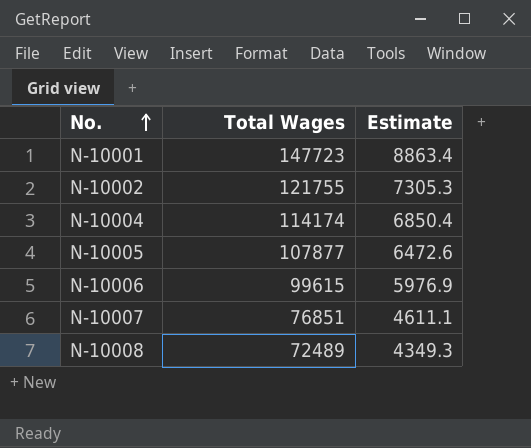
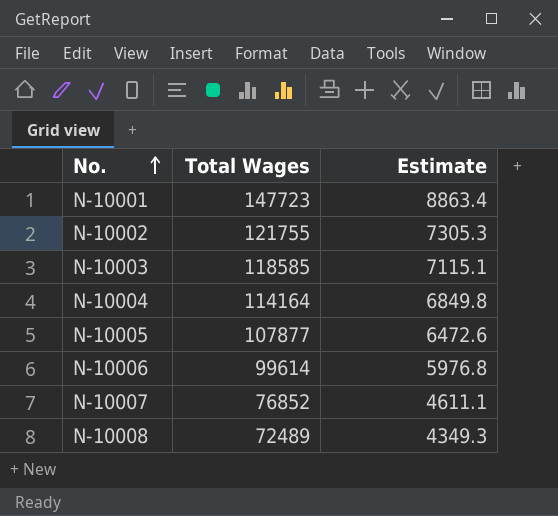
row N-10003: none -> 118585 | 7115.1
N-10004 | Total Wages: 114174 -> 114164
N-10004 | Estimate: 6850.4 -> 6849.8
N-10006 | Total Wages: 99615 -> 99614
N-10006 | Estimate: 5976.9 -> 5976.8
N-10007 | Total Wages: 76851 -> 76852

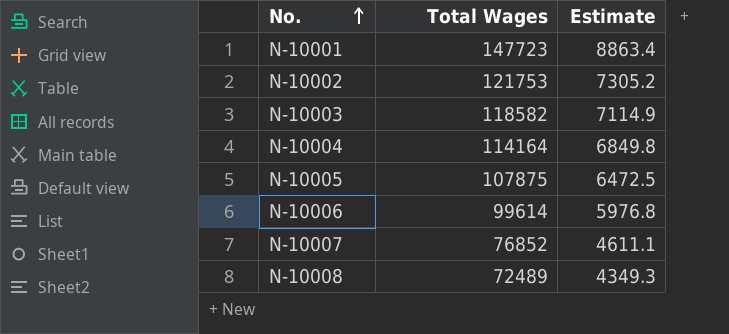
N-10002 | Total Wages: 121755 -> 121753
N-10002 | Estimate: 7305.3 -> 7305.2
N-10003 | Total Wages: 118585 -> 118582
N-10003 | Estimate: 7115.1 -> 7114.9
N-10005 | Total Wages: 107877 -> 107875
N-10005 | Estimate: 6472.6 -> 6472.5

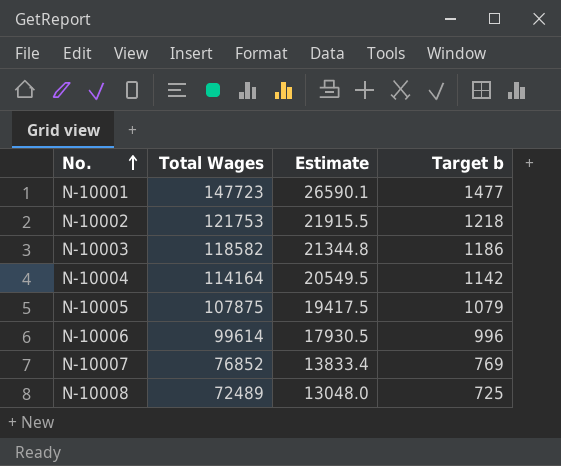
column Estimate | formula: [Total Wages] * 0.06 -> [Total Wages] * 0.18
column Target b | formula: none -> [Total Wages] * 0.01

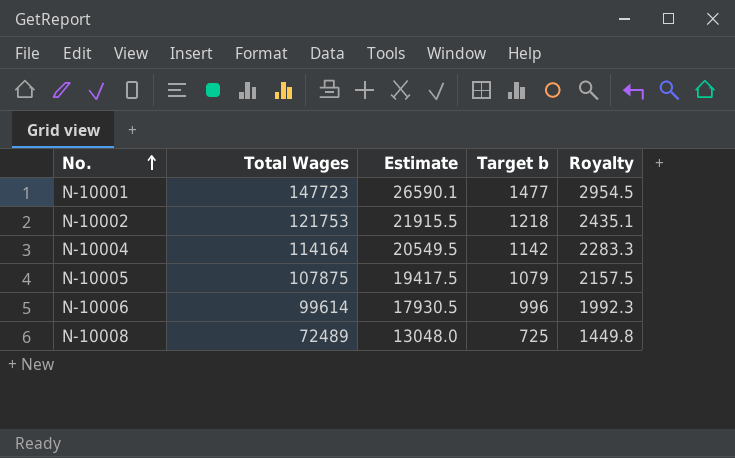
column Royalty | formula: none -> [Total Wages] * 0.02
row N-10003: 118582 | 21344.8 | 1186 -> none
row N-10007: 76852 | 13833.4 | 769 -> none

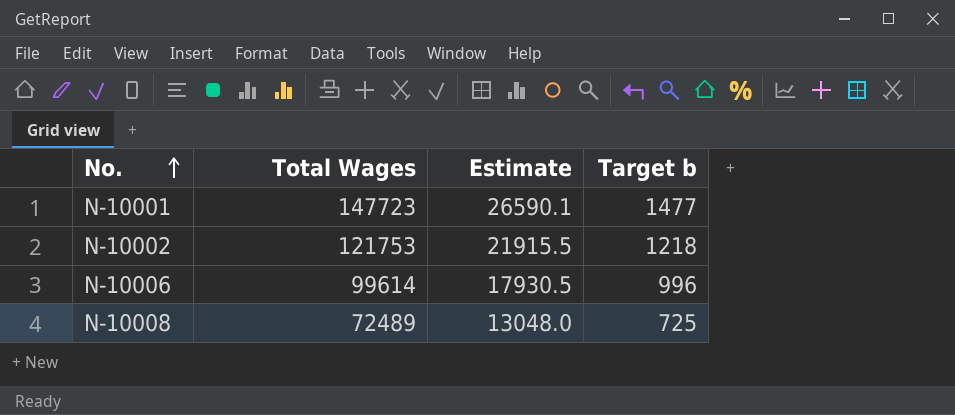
column Royalty | formula: [Total Wages] * 0.02 -> none
row N-10004: 114164 | 20549.5 | 1142 | 2283.3 -> none
row N-10005: 107875 | 19417.5 | 1079 | 2157.5 -> none

